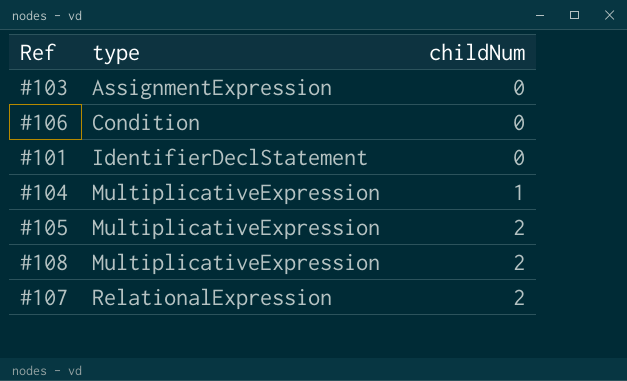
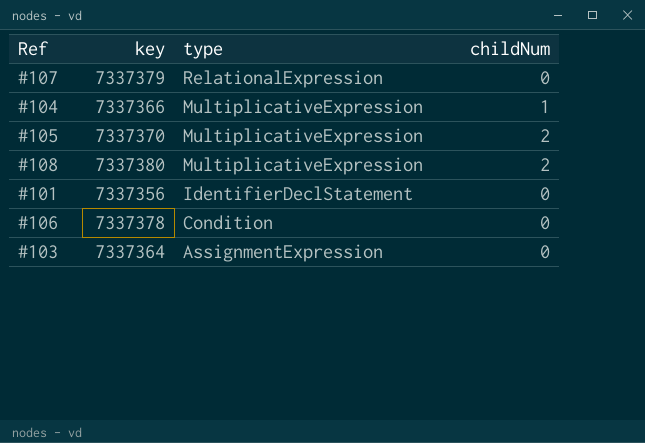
row order: type ascending -> type descending
column key | position: none -> 2
#107 | childNum: 2 -> 0

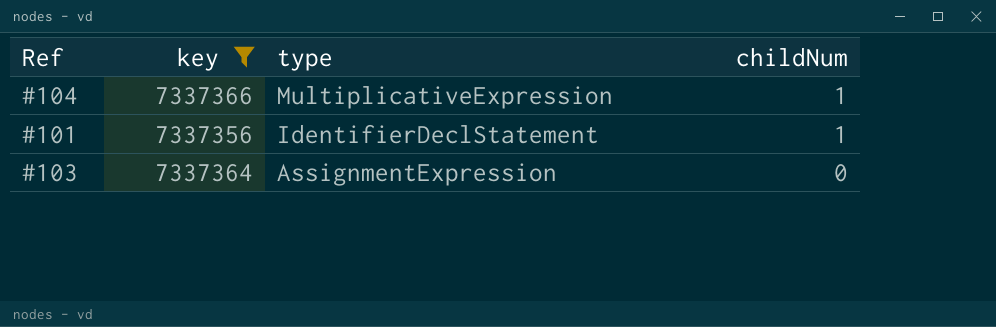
filter: none -> key <= 7337366
#101 | childNum: 0 -> 1

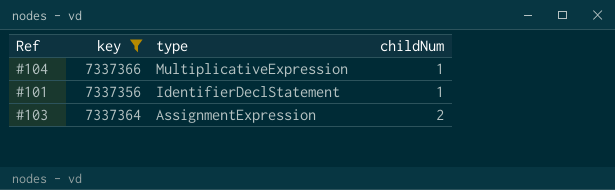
#103 | childNum: 0 -> 2

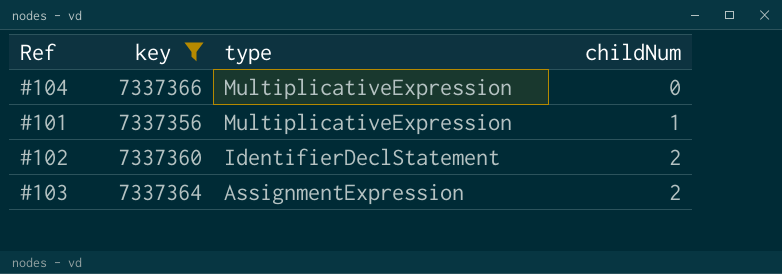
#104 | childNum: 1 -> 0
#101 | type: IdentifierDeclStatement -> MultiplicativeExpression
row #102: none -> 7337360 | IdentifierDeclStatement | 2

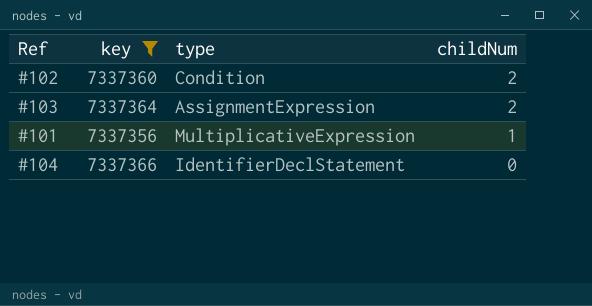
row order: type descending -> childNum descending
#102 | type: IdentifierDeclStatement -> Condition
#104 | type: MultiplicativeExpression -> IdentifierDeclStatement

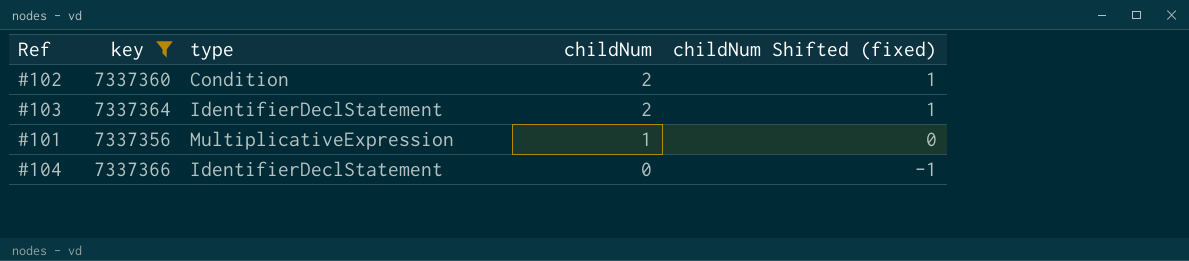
column childNum Shifted (fixed) | formula: none -> [childNum] - 1
#103 | type: AssignmentExpression -> IdentifierDeclStatement

